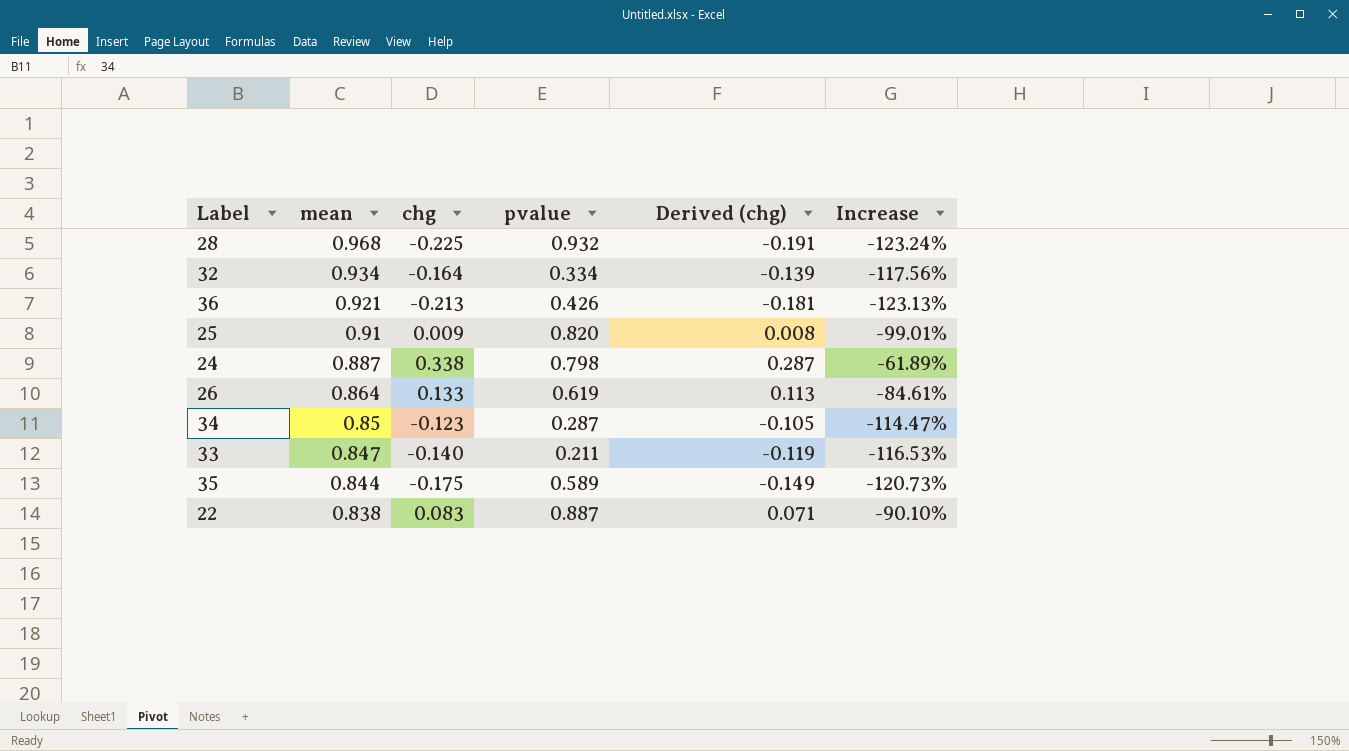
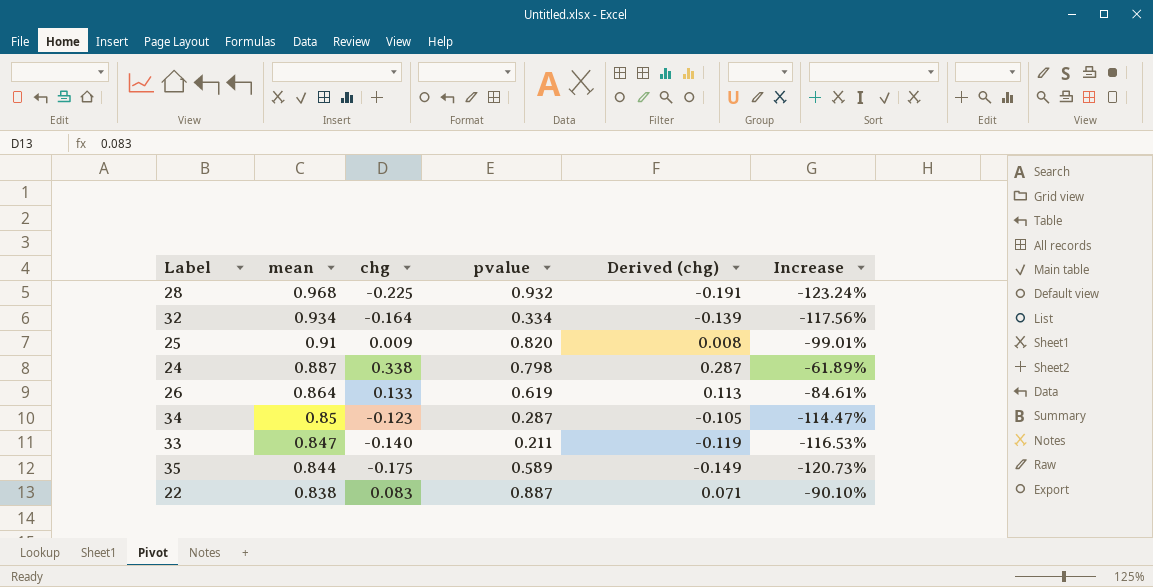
row 36: 0.921 | -0.213 | 0.426 | -0.181 | -123.13% -> none

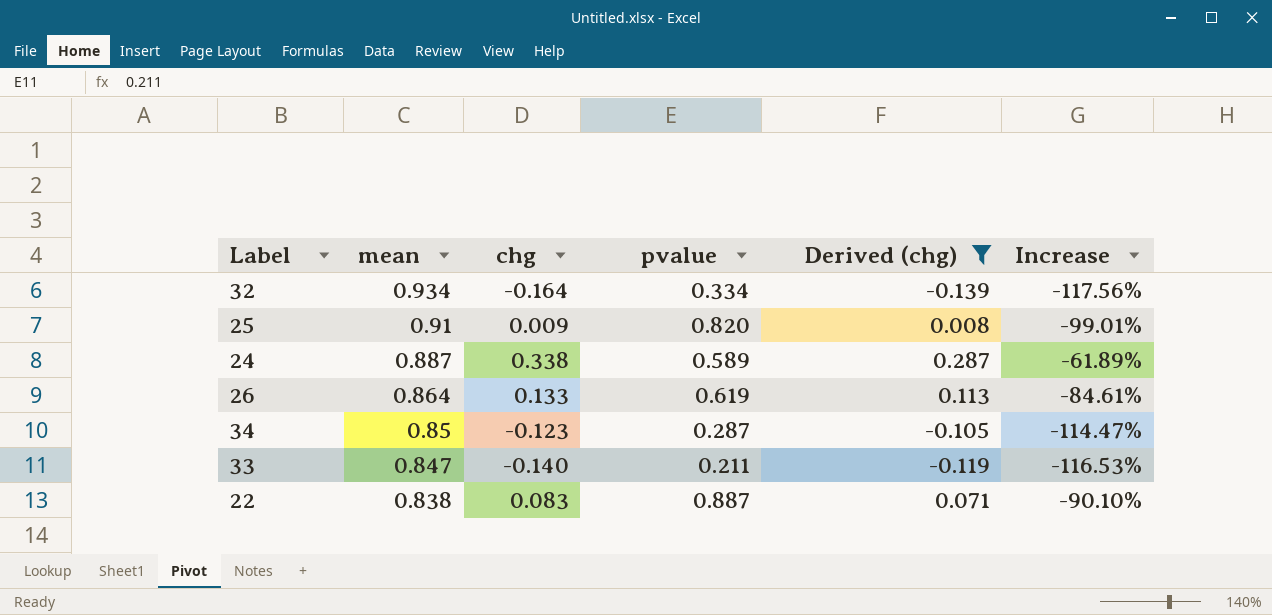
filter: none -> Derived (chg) >= -0.139
24 | pvalue: 0.798 -> 0.589

